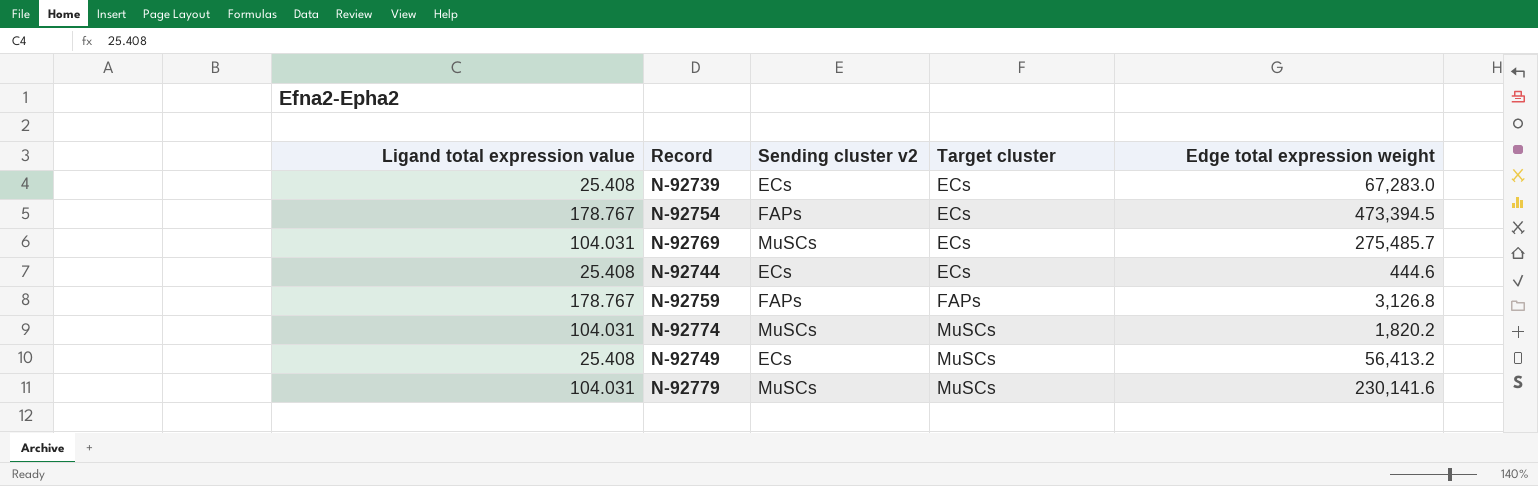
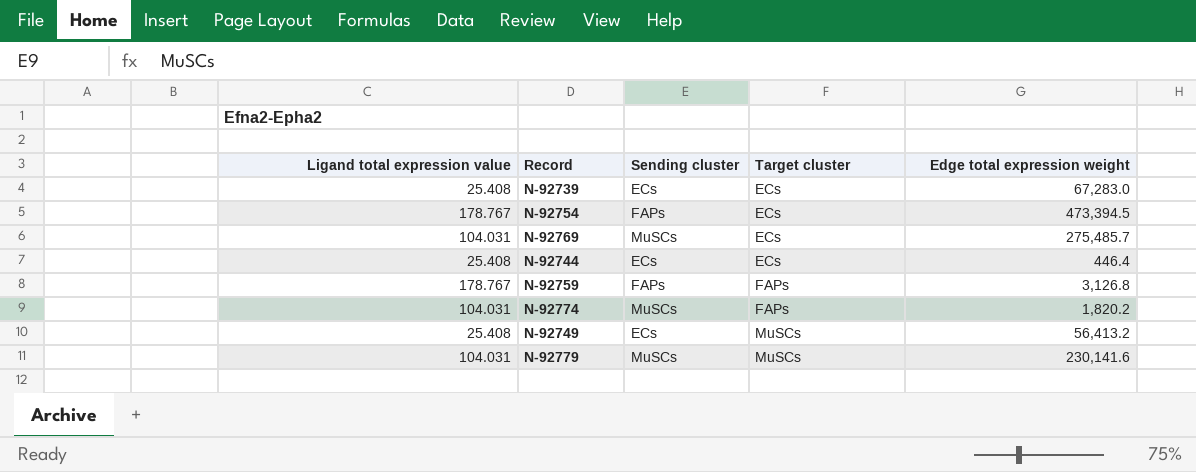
column name: Sending cluster v2 -> Sending cluster
N-92744 | Edge total expression weight: 444.6 -> 446.4
N-92774 | Target cluster: MuSCs -> FAPs

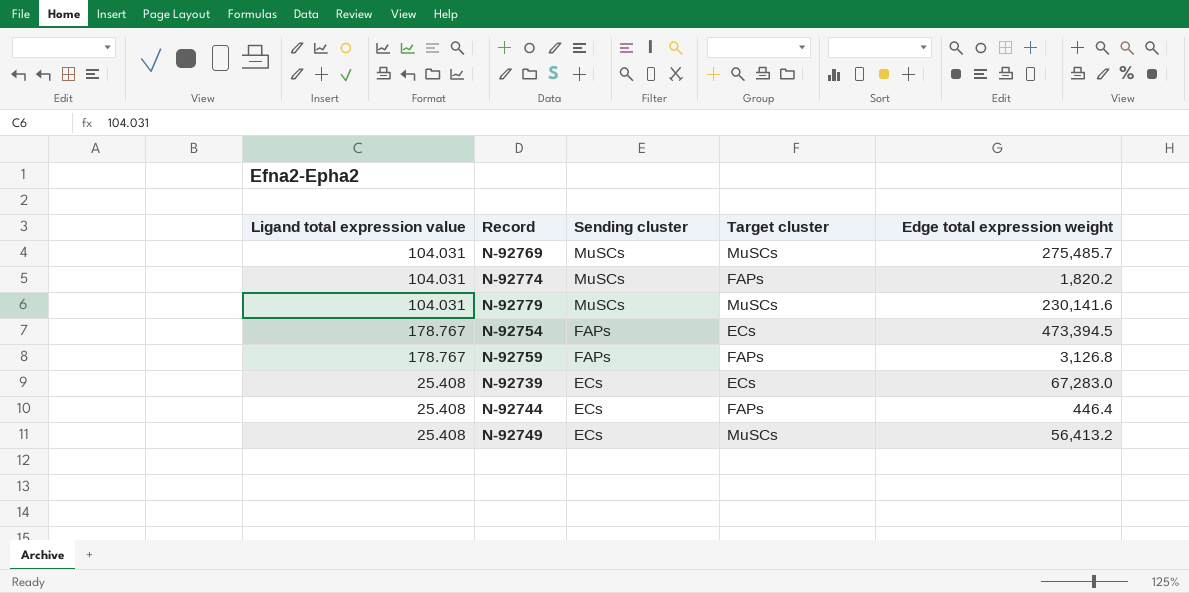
row order: Target cluster ascending -> Sending cluster descending
N-92769 | Target cluster: ECs -> MuSCs
N-92744 | Target cluster: ECs -> FAPs

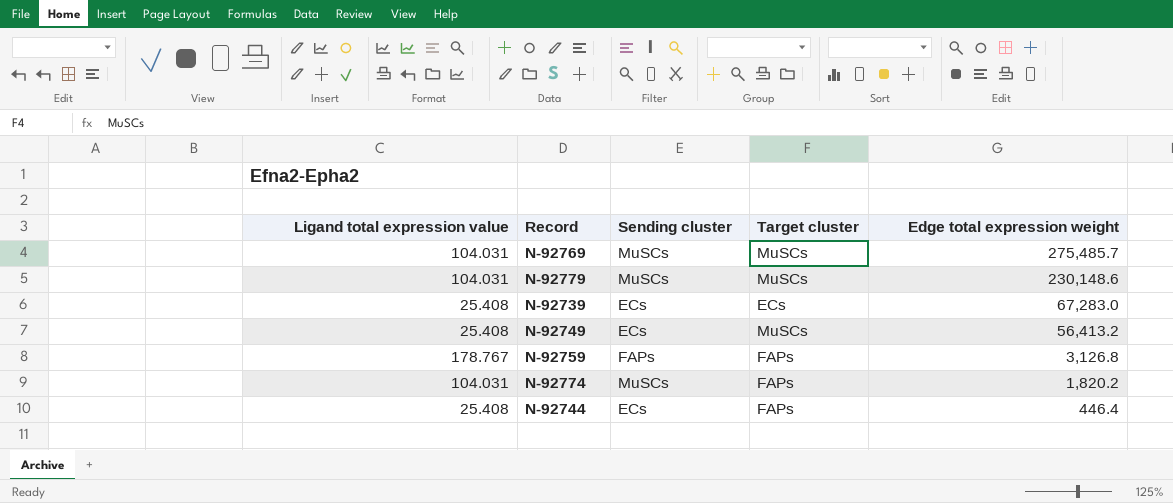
row order: Sending cluster descending -> Edge total expression weight descending
row N-92754: 178.767 | FAPs | ECs | 473,394.5 -> none
N-92779 | Edge total expression weight: 230,141.6 -> 230,148.6

